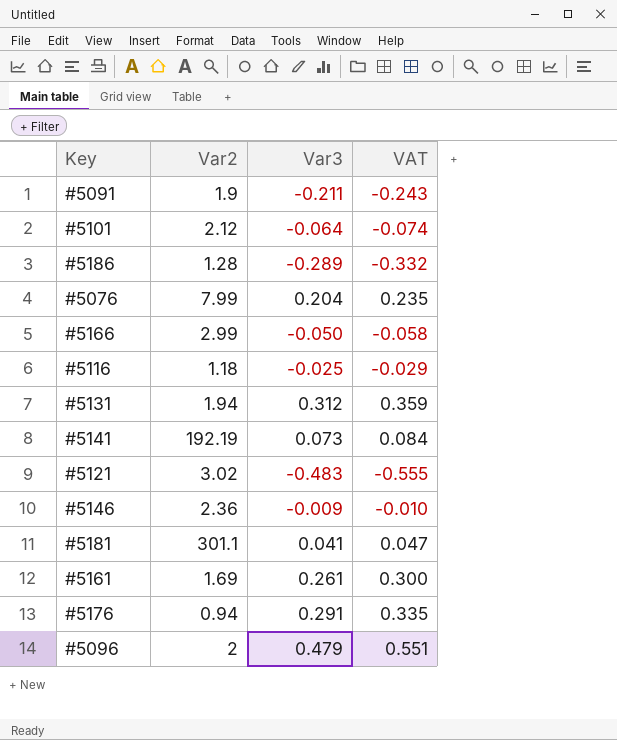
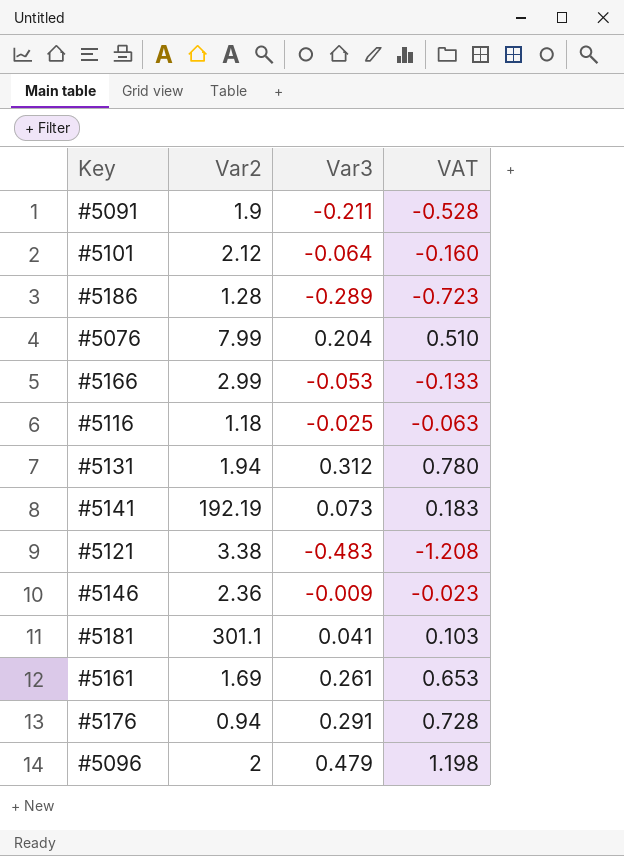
column VAT | formula: [Var3] * 1.15 -> [Var3] * 2.5
#5166 | Var3: -0.050 -> -0.053
#5121 | Var2: 3.02 -> 3.38

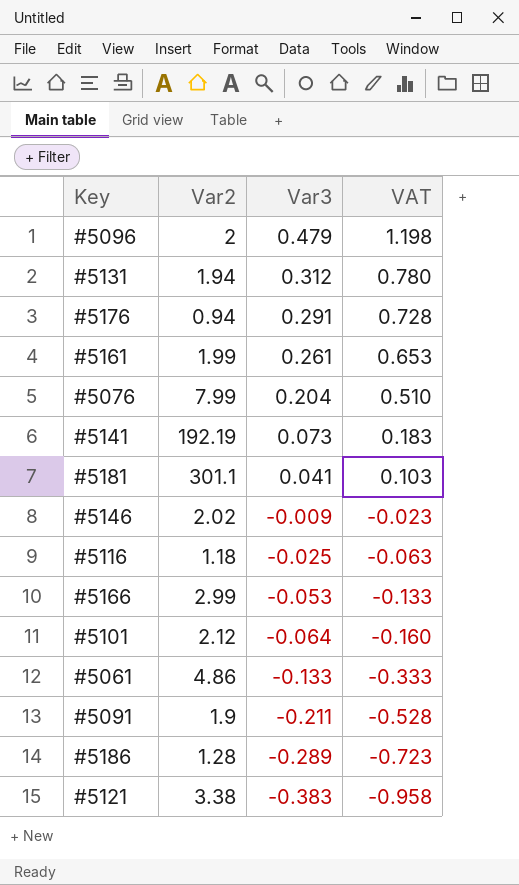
row order: none -> Var3 descending
#5161 | Var2: 1.69 -> 1.99
#5146 | Var2: 2.36 -> 2.02
row #5061: none -> 4.86 | -0.133 | -0.333
#5121 | Var3: -0.483 -> -0.383
#5121 | VAT: -1.208 -> -0.958

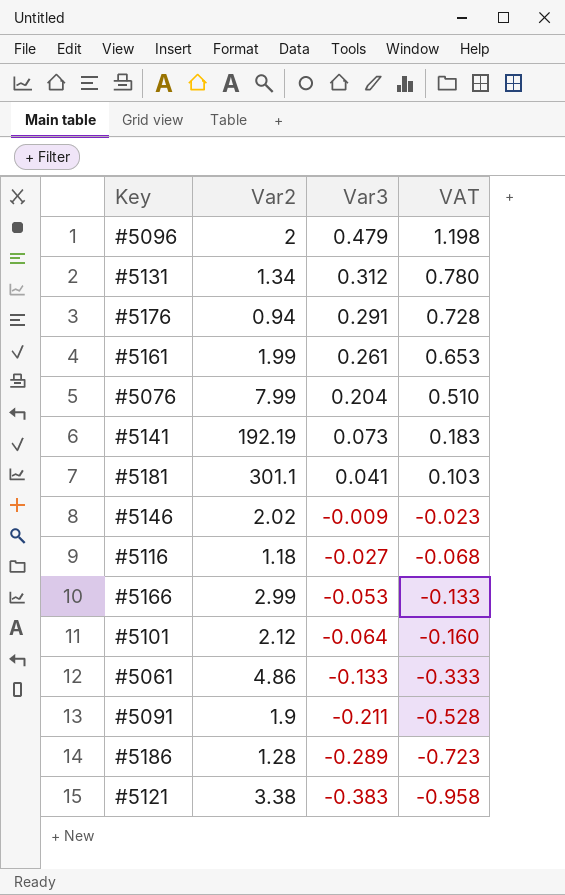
#5131 | Var2: 1.94 -> 1.34
#5116 | Var3: -0.025 -> -0.027
#5116 | VAT: -0.063 -> -0.068

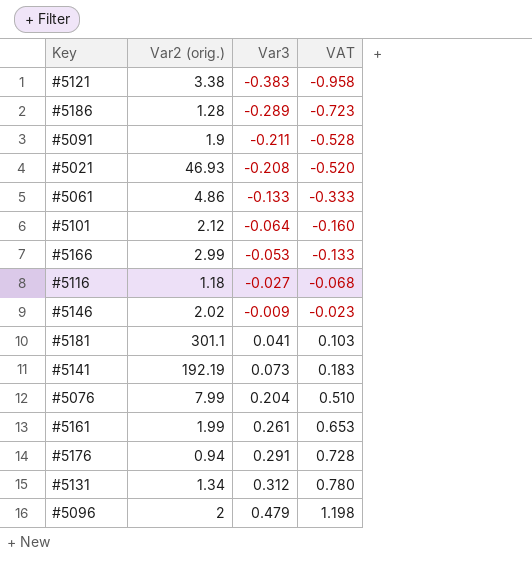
row order: Var3 descending -> Var3 ascending
column name: Var2 -> Var2 (orig.)
row #5021: none -> 46.93 | -0.208 | -0.520

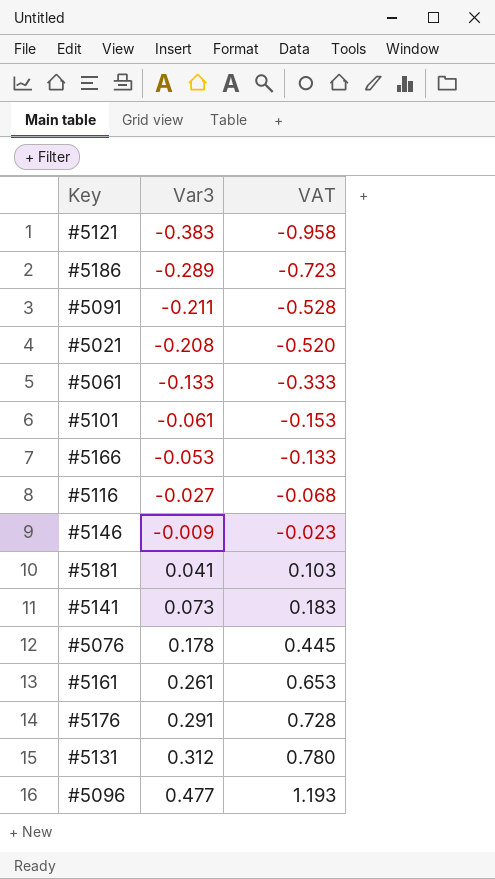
column Var2 (orig.) | position: 2 -> none
#5101 | Var3: -0.064 -> -0.061
#5101 | VAT: -0.160 -> -0.153
#5076 | Var3: 0.204 -> 0.178
#5076 | VAT: 0.510 -> 0.445
#5096 | Var3: 0.479 -> 0.477
#5096 | VAT: 1.198 -> 1.193

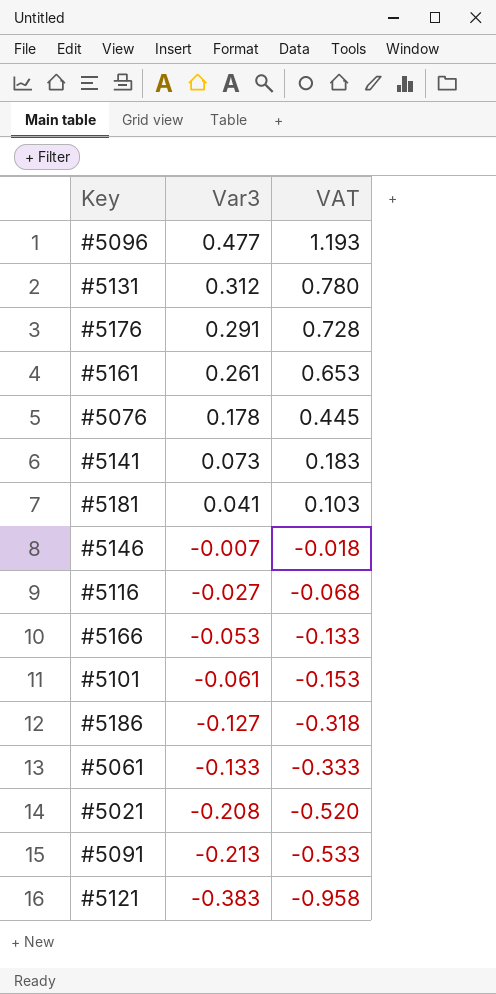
row order: Var3 ascending -> Var3 descending
#5146 | Var3: -0.009 -> -0.007
#5146 | VAT: -0.023 -> -0.018
#5186 | Var3: -0.289 -> -0.127
#5186 | VAT: -0.723 -> -0.318
#5091 | Var3: -0.211 -> -0.213
#5091 | VAT: -0.528 -> -0.533

